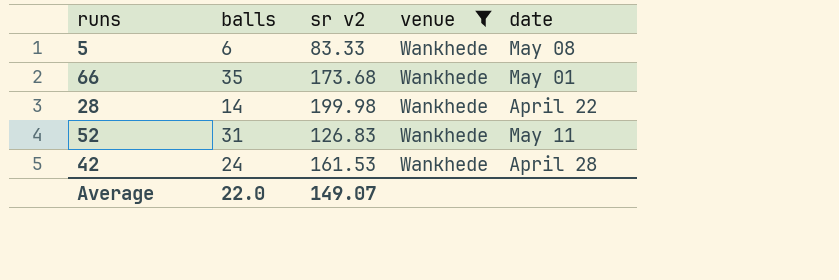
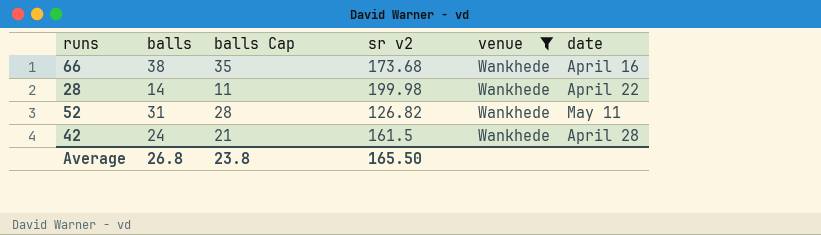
column balls Cap | formula: none -> [balls] - 3
row 5: 6 | 83.33 | Wankhede | May 08 -> none
66 | balls: 35 -> 38
66 | date: May 01 -> April 16
52 | sr v2: 126.83 -> 126.82
42 | sr v2: 161.53 -> 161.5
Average | balls: 22.0 -> 26.8
Average | sr v2: 149.07 -> 165.50

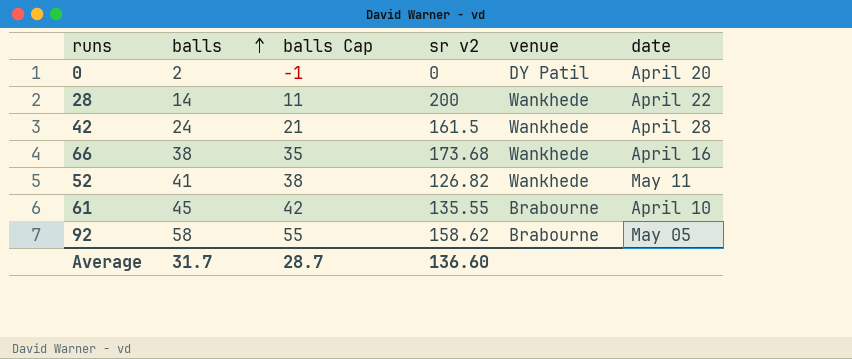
filter: venue = Wankhede -> none
row order: none -> balls ascending
28 | sr v2: 199.98 -> 200
52 | balls: 31 -> 41
52 | balls Cap: 28 -> 38
Average | balls: 26.8 -> 31.7
Average | balls Cap: 23.8 -> 28.7
Average | sr v2: 165.50 -> 136.60

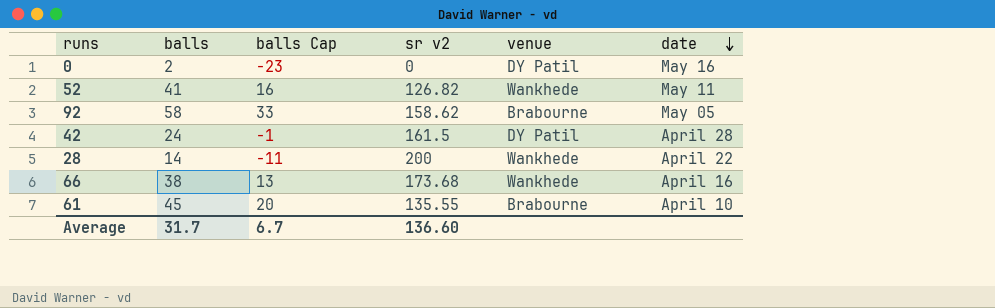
row order: balls ascending -> date descending
column balls Cap | formula: [balls] - 3 -> [balls] - 25
0 | date: April 20 -> May 16
42 | venue: Wankhede -> DY Patil
Average | balls Cap: 28.7 -> 6.7

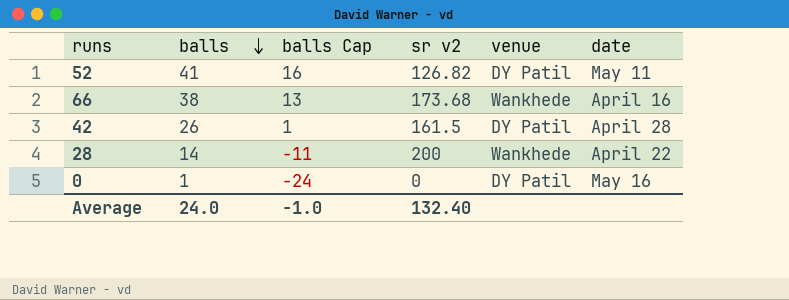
row order: date descending -> balls descending
row 92: 58 | 33 | 158.62 | Brabourne | May 05 -> none
row 61: 45 | 20 | 135.55 | Brabourne | April 10 -> none
52 | venue: Wankhede -> DY Patil
42 | balls: 24 -> 26
42 | balls Cap: -1 -> 1
0 | balls: 2 -> 1
0 | balls Cap: -23 -> -24
Average | balls: 31.7 -> 24.0
Average | balls Cap: 6.7 -> -1.0
Average | sr v2: 136.60 -> 132.40

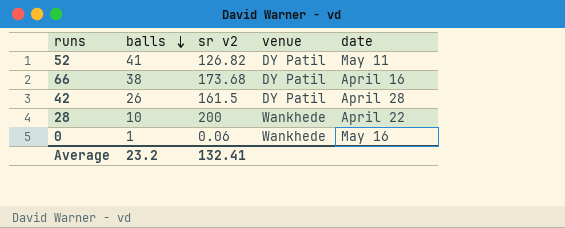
column balls Cap | formula: [balls] - 25 -> none
66 | venue: Wankhede -> DY Patil
28 | balls: 14 -> 10
0 | sr v2: 0 -> 0.06
0 | venue: DY Patil -> Wankhede
Average | balls: 24.0 -> 23.2
Average | sr v2: 132.40 -> 132.41

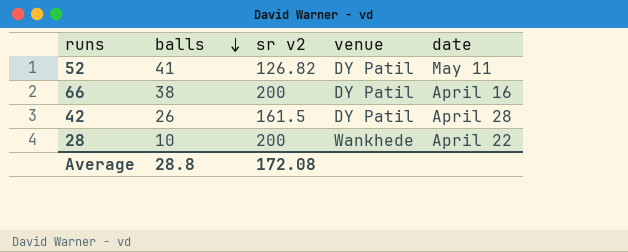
row 0: 1 | 0.06 | Wankhede | May 16 -> none
66 | sr v2: 173.68 -> 200
Average | balls: 23.2 -> 28.8
Average | sr v2: 132.41 -> 172.08

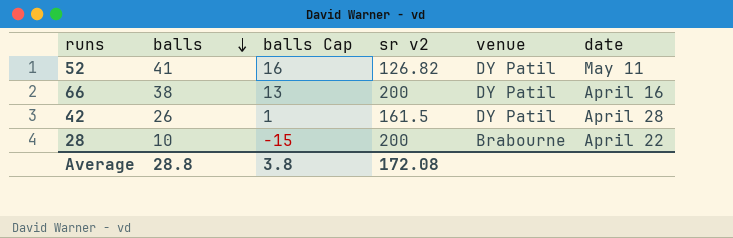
column balls Cap | formula: none -> [balls] - 25
28 | venue: Wankhede -> Brabourne

